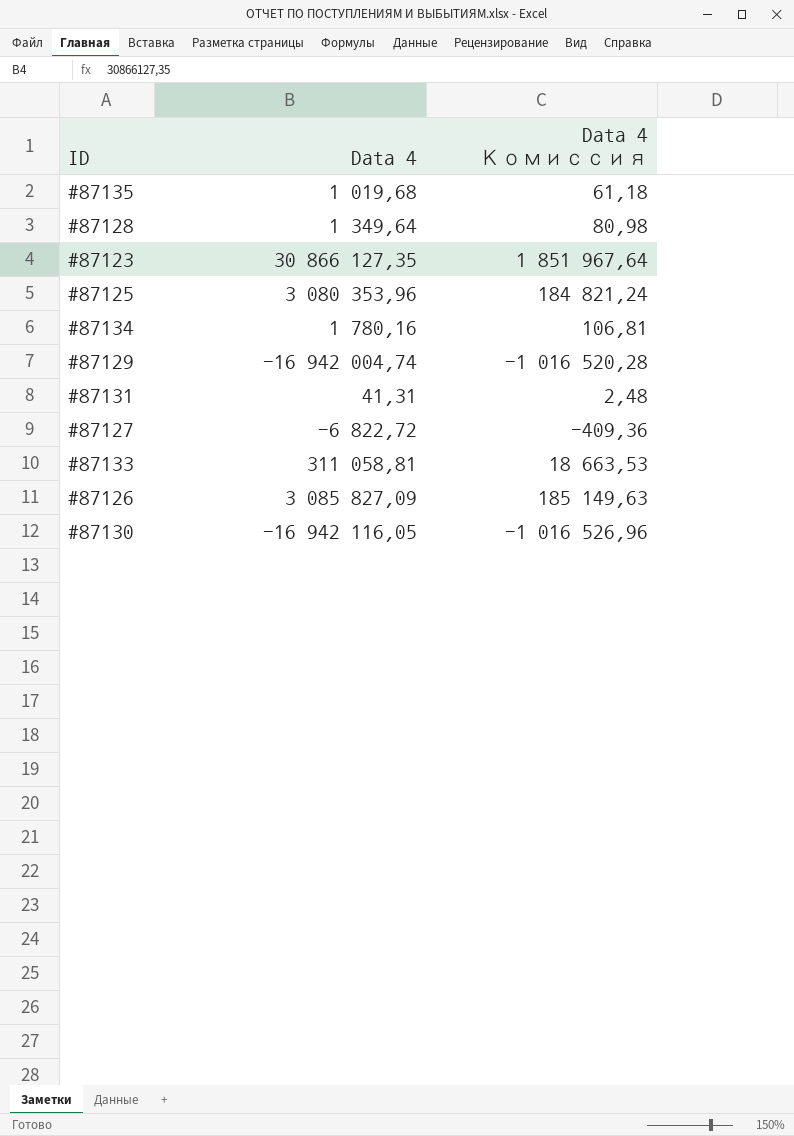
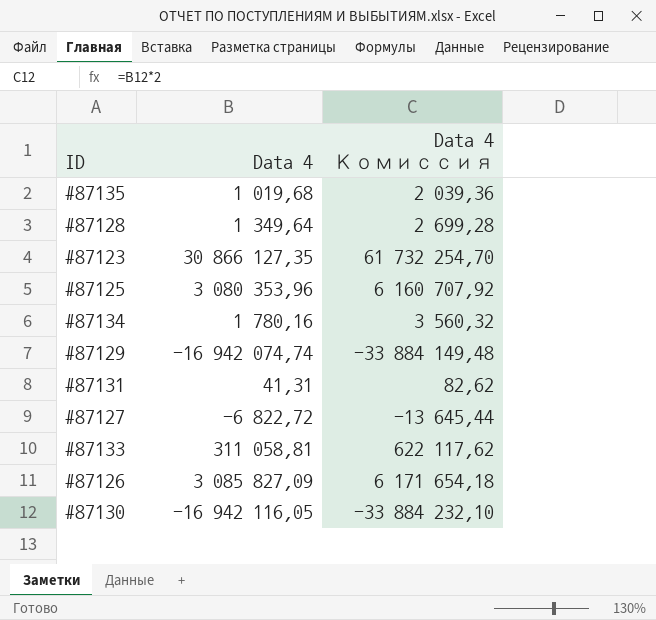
column Data 4 Комиссия | formula: [Data 4] * 0,06 -> [Data 4] * 2
#87129 | Data 4: -16 942 004,74 -> -16 942 074,74

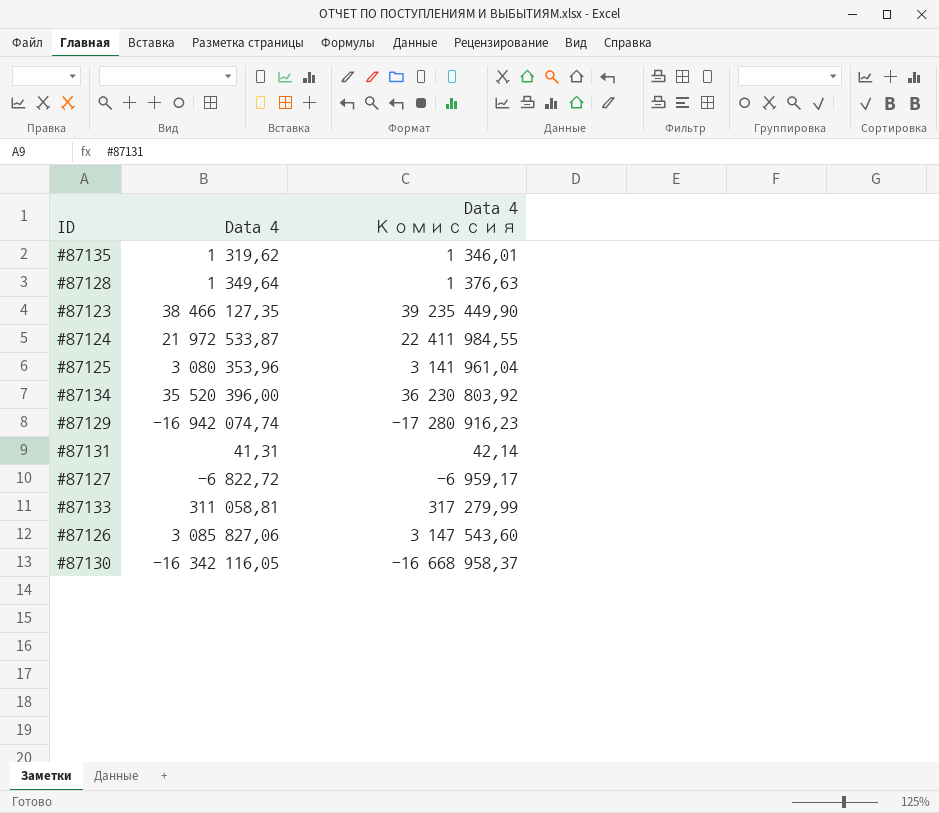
column Data 4 Комиссия | formula: [Data 4] * 2 -> [Data 4] * 1,02
#87135 | Data 4: 1 019,68 -> 1 319,62
#87123 | Data 4: 30 866 127,35 -> 38 466 127,35
row #87124: none -> 21 972 533,87 | 22 411 984,55
#87134 | Data 4: 1 780,16 -> 35 520 396,00
#87126 | Data 4: 3 085 827,09 -> 3 085 827,06
#87130 | Data 4: -16 942 116,05 -> -16 342 116,05

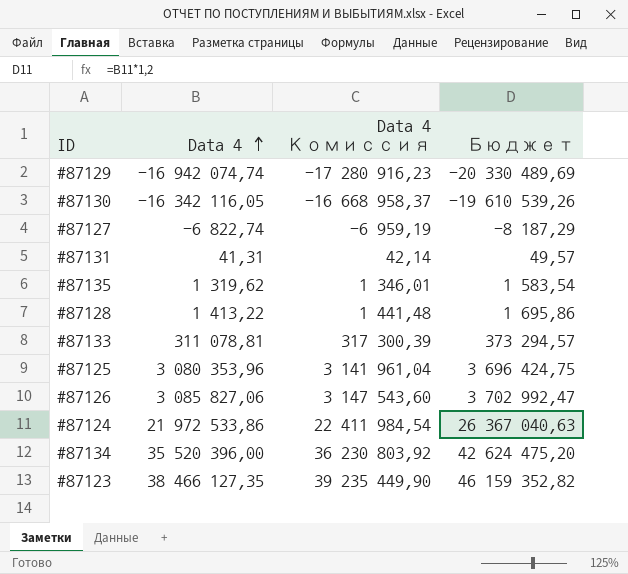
row order: none -> Data 4 ascending
column Бюджет | formula: none -> [Data 4] * 1,2
#87127 | Data 4: -6 822,72 -> -6 822,74
#87127 | Data 4 Комиссия: -6 959,17 -> -6 959,19
#87128 | Data 4: 1 349,64 -> 1 413,22
#87128 | Data 4 Комиссия: 1 376,63 -> 1 441,48
#87133 | Data 4: 311 058,81 -> 311 078,81
#87133 | Data 4 Комиссия: 317 279,99 -> 317 300,39
#87124 | Data 4: 21 972 533,87 -> 21 972 533,86
#87124 | Data 4 Комиссия: 22 411 984,55 -> 22 411 984,54

